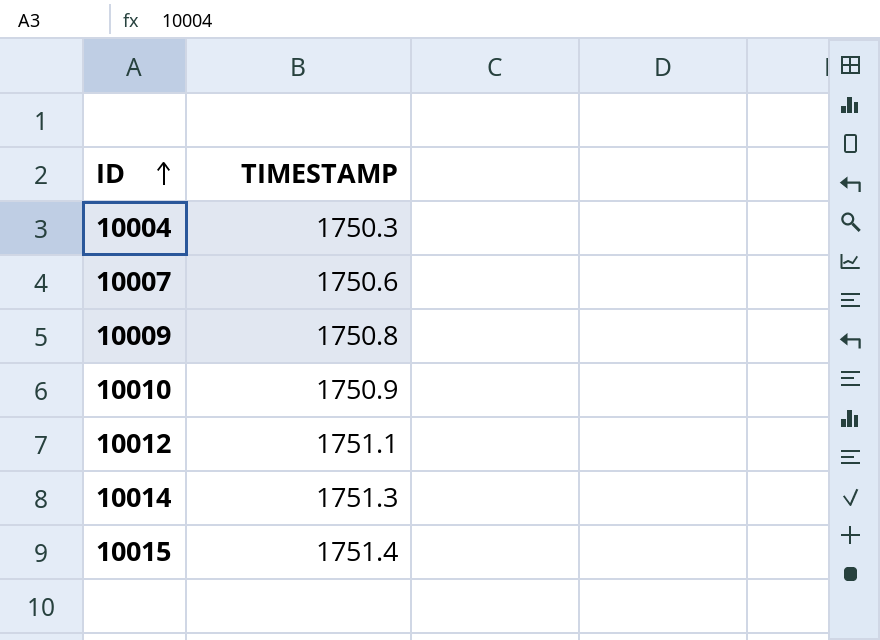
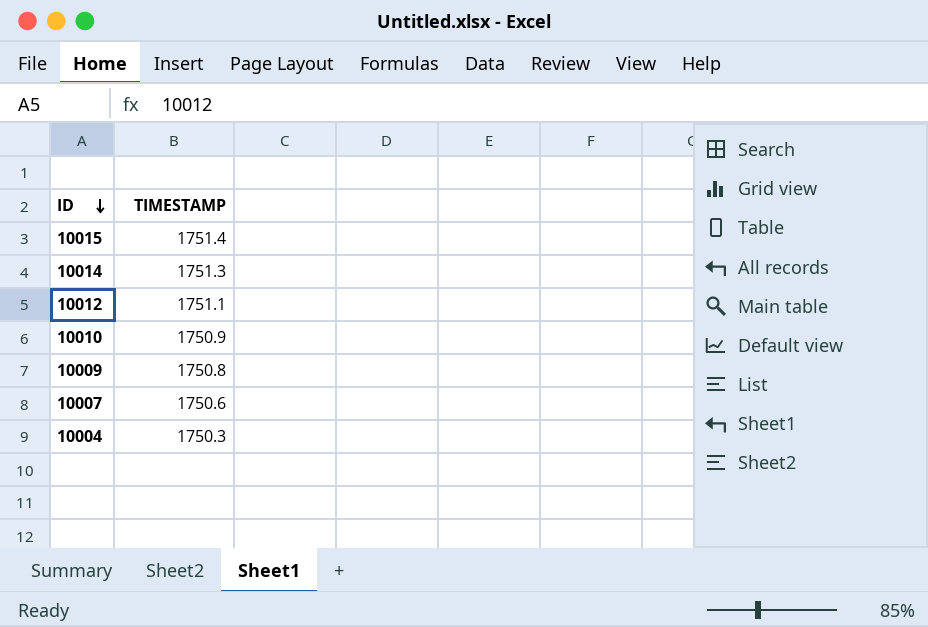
row order: ID ascending -> ID descending

